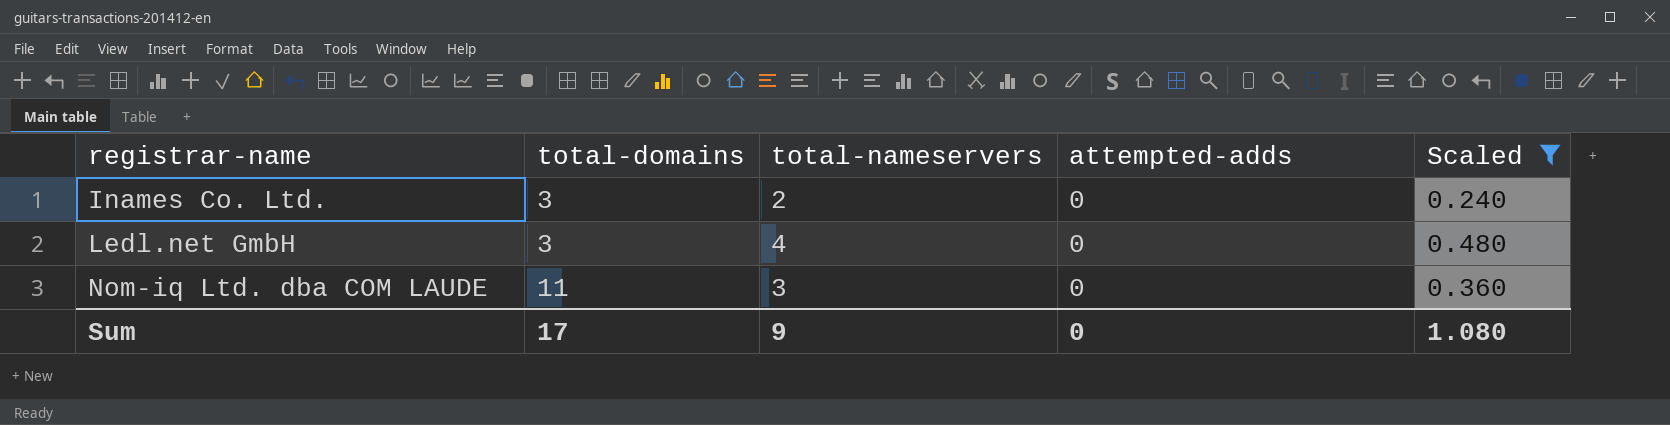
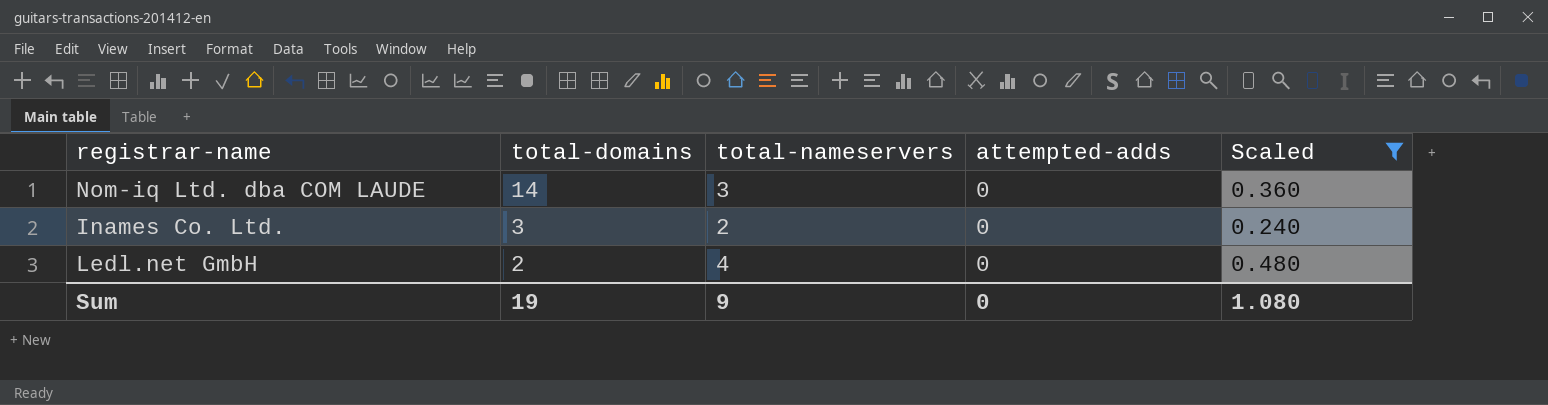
row order: registrar-name ascending -> total-domains descending
Nom-iq Ltd. dba COM LAUDE | total-domains: 11 -> 14
Ledl.net GmbH | total-domains: 3 -> 2
Sum | total-domains: 17 -> 19

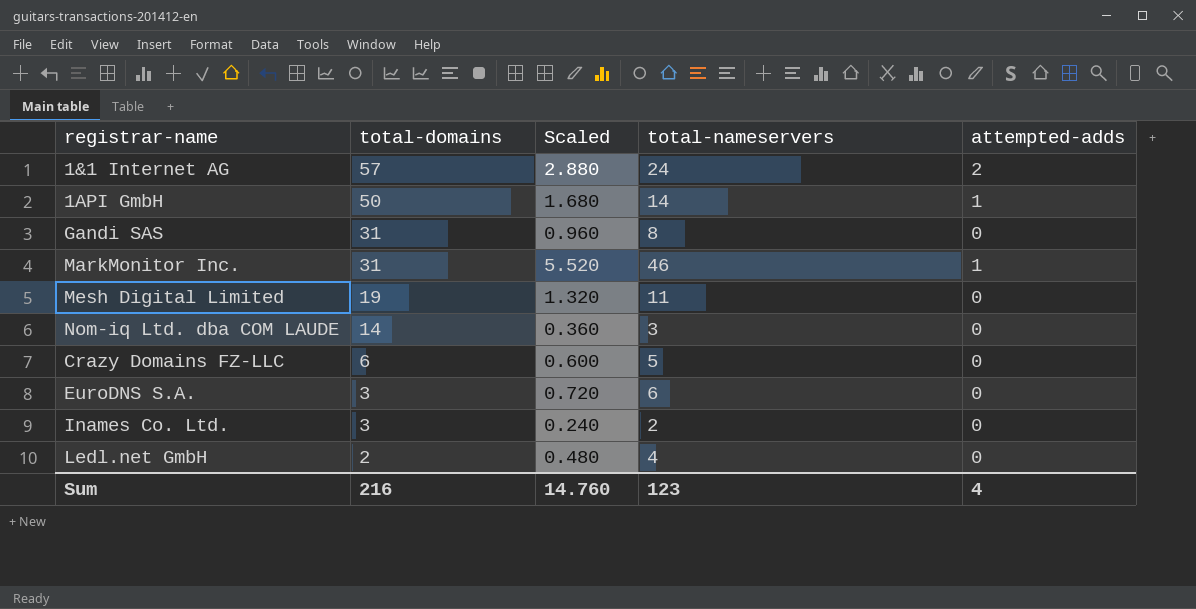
filter: Scaled <= 0.480 -> none
column Scaled | position: 5 -> 3
Sum | total-domains: 19 -> 216
Sum | Scaled: 1.080 -> 14.760
Sum | total-nameservers: 9 -> 123
Sum | attempted-adds: 0 -> 4

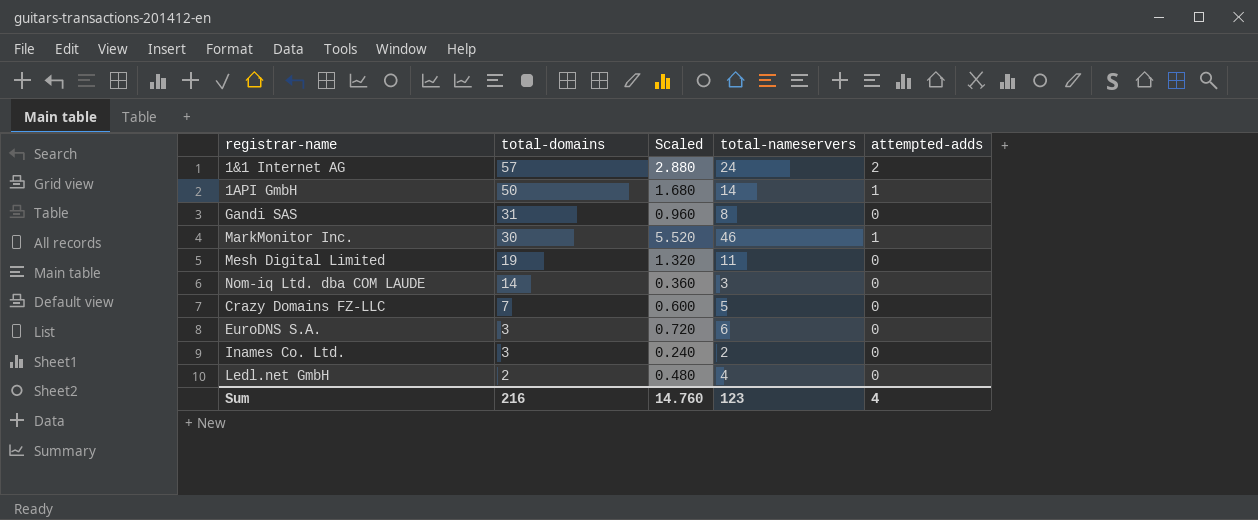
MarkMonitor Inc. | total-domains: 31 -> 30
Crazy Domains FZ-LLC | total-domains: 6 -> 7

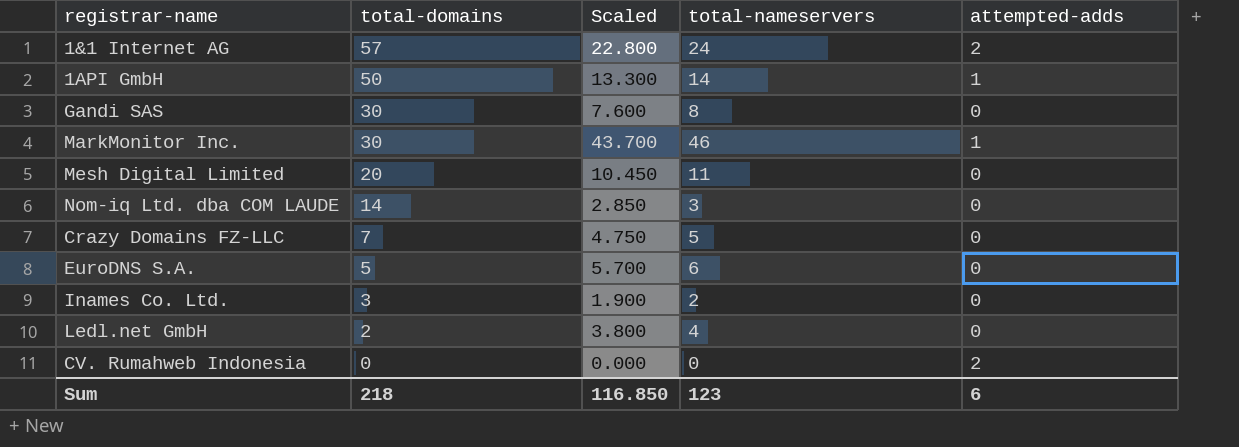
column Scaled | formula: [total-nameservers] * 0.12 -> [total-nameservers] * 0.95
Gandi SAS | total-domains: 31 -> 30
Mesh Digital Limited | total-domains: 19 -> 20
EuroDNS S.A. | total-domains: 3 -> 5
row CV. Rumahweb Indonesia: none -> 0 | 0.000 | 0 | 2
Sum | total-domains: 216 -> 218
Sum | Scaled: 14.760 -> 116.850
Sum | attempted-adds: 4 -> 6

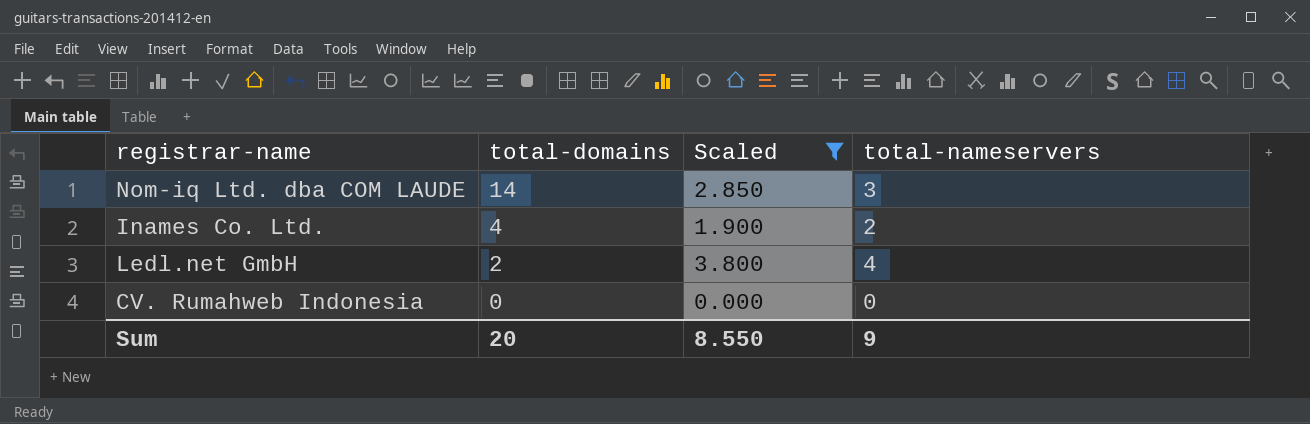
filter: none -> Scaled <= 3.800
column attempted-adds | position: 5 -> none
Inames Co. Ltd. | total-domains: 3 -> 4
Sum | total-domains: 218 -> 20
Sum | Scaled: 116.850 -> 8.550
Sum | total-nameservers: 123 -> 9

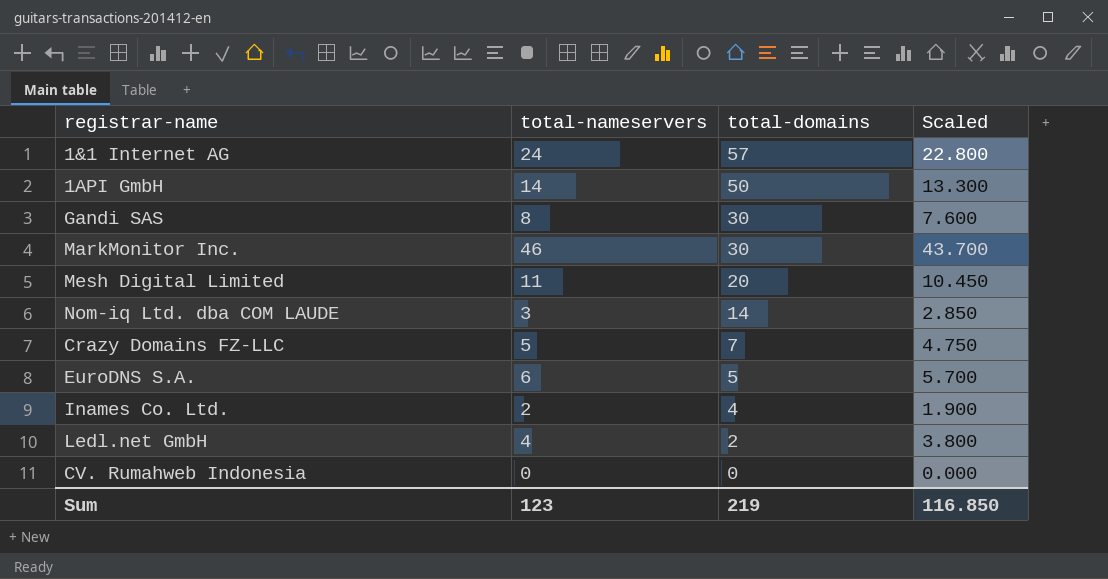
filter: Scaled <= 3.800 -> none
column total-nameservers | position: 4 -> 2
Sum | total-nameservers: 9 -> 123
Sum | total-domains: 20 -> 219
Sum | Scaled: 8.550 -> 116.850

